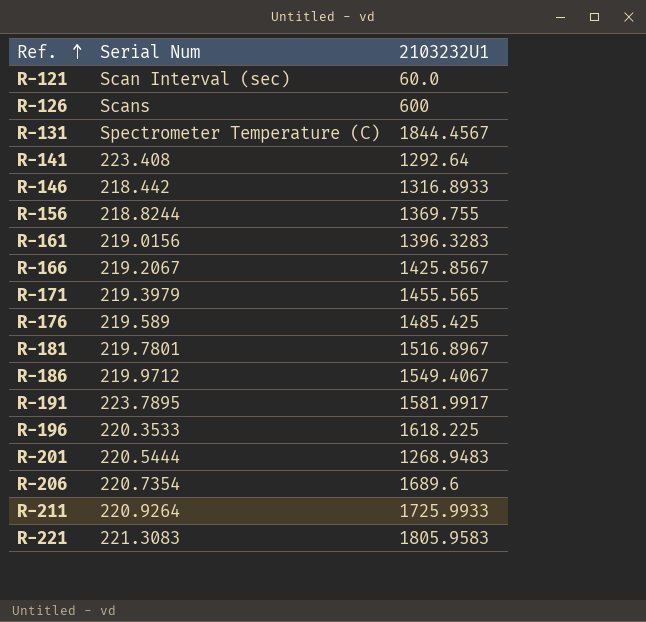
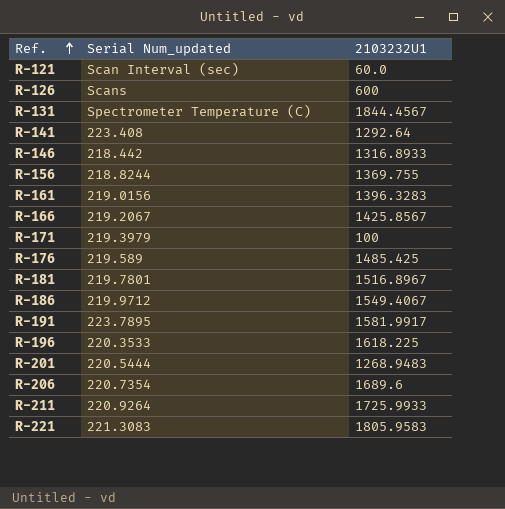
column name: Serial Num -> Serial Num_updated
R-171 | 2103232U1: 1455.565 -> 100

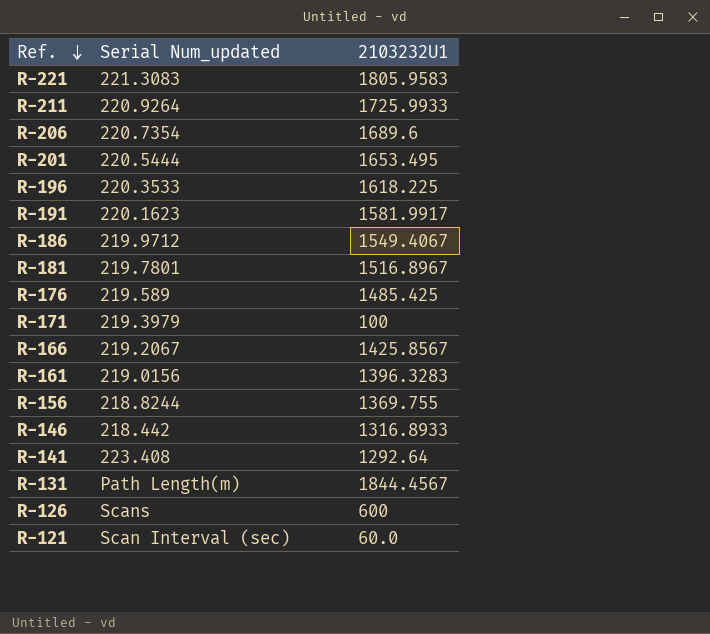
row order: Ref. ascending -> Ref. descending
R-201 | 2103232U1: 1268.9483 -> 1653.495
R-191 | Serial Num_updated: 223.7895 -> 220.1623
R-131 | Serial Num_updated: Spectrometer Temperature (C) -> Path Length(m)

